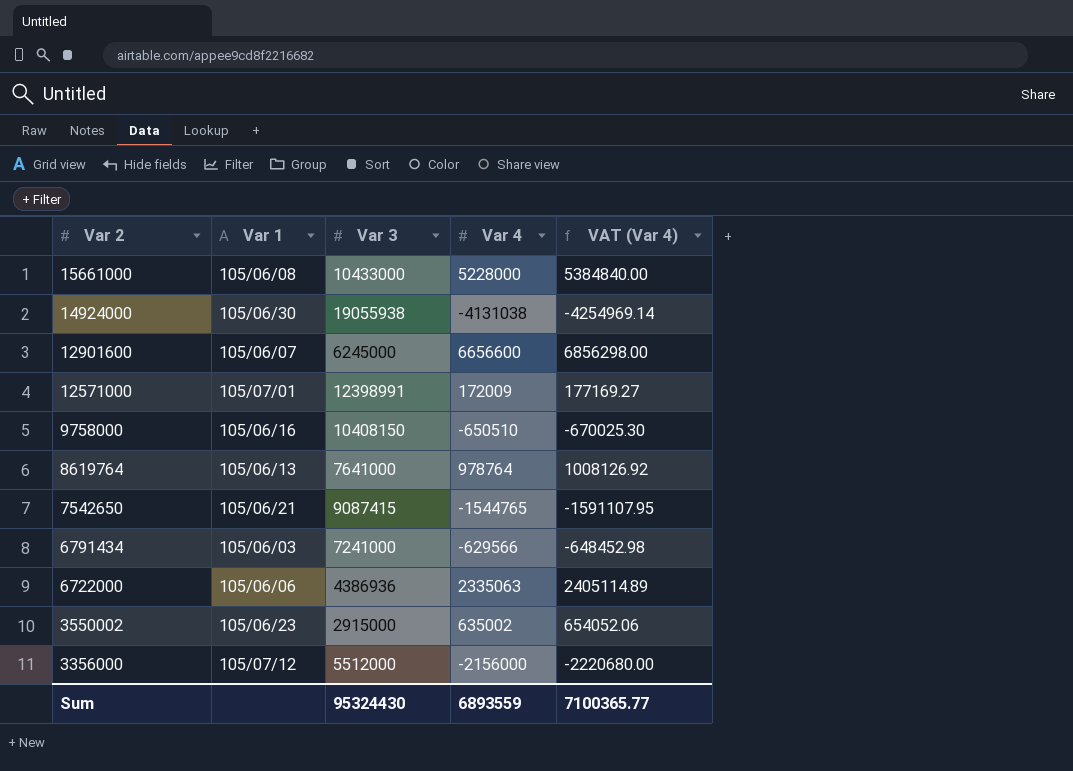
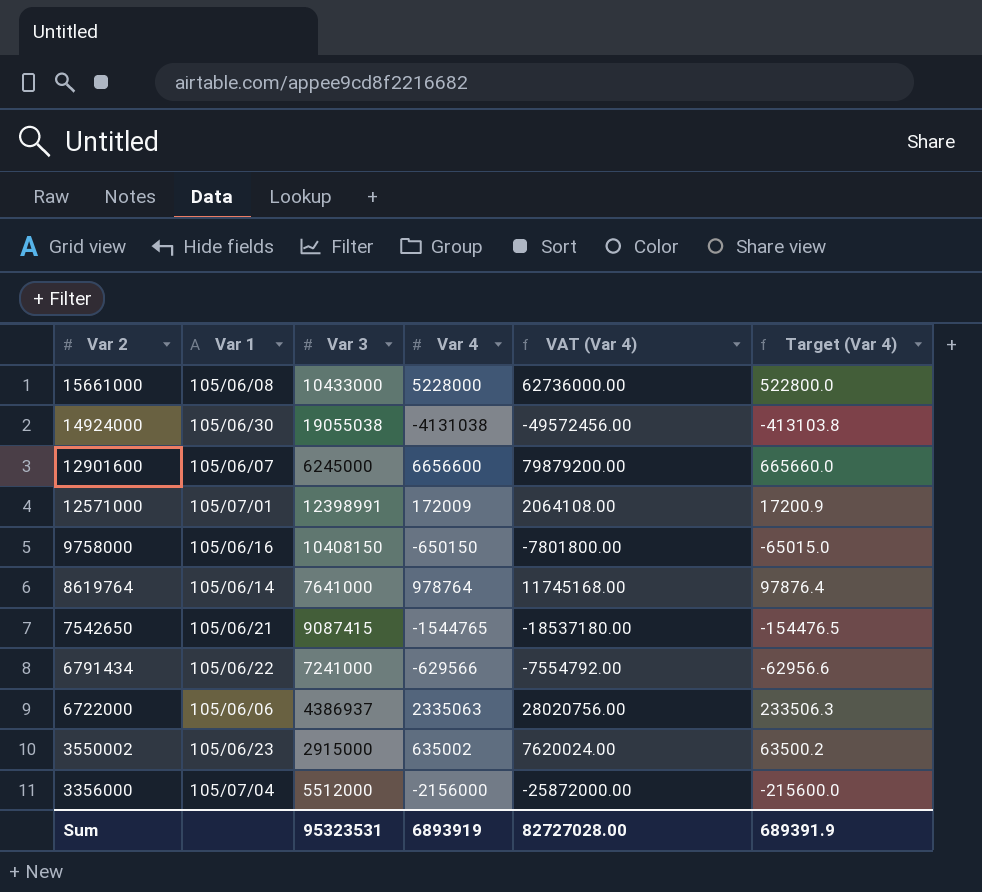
column VAT (Var 4) | formula: [Var 4] * 1.03 -> [Var 4] * 12
column Target (Var 4) | formula: none -> [Var 4] * 0.1
14924000 | Var 3: 19055938 -> 19055038
9758000 | Var 4: -650510 -> -650150
8619764 | Var 1: 105/06/13 -> 105/06/14
6791434 | Var 1: 105/06/03 -> 105/06/22
6722000 | Var 3: 4386936 -> 4386937
3356000 | Var 1: 105/07/12 -> 105/07/04
Sum | Var 3: 95324430 -> 95323531
Sum | Var 4: 6893559 -> 6893919
Sum | VAT (Var 4): 7100365.77 -> 82727028.00

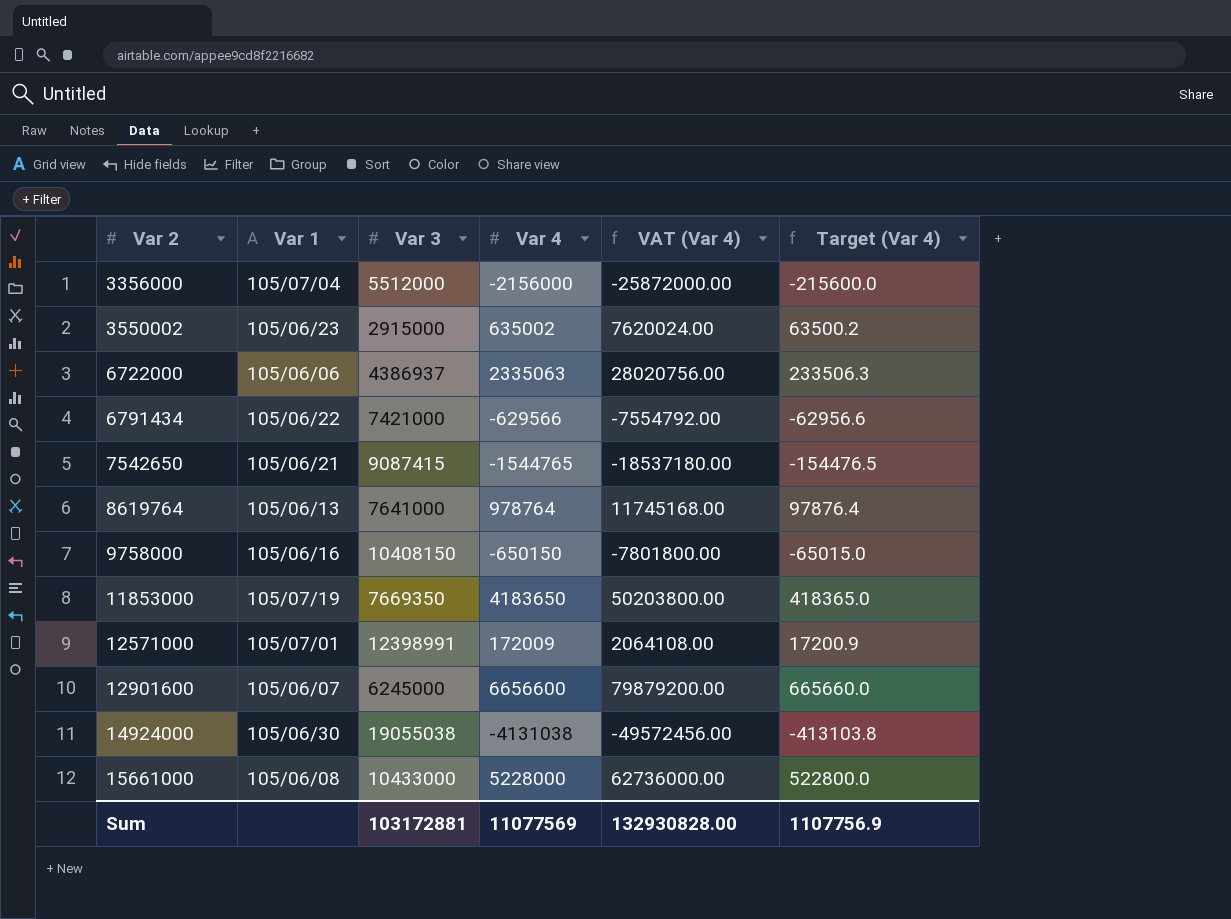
row order: Var 2 descending -> Var 2 ascending
6791434 | Var 3: 7241000 -> 7421000
8619764 | Var 1: 105/06/14 -> 105/06/13
row 11853000: none -> 105/07/19 | 7669350 | 4183650 | 50203800.00 | 418365.0
Sum | Var 3: 95323531 -> 103172881
Sum | Var 4: 6893919 -> 11077569
Sum | VAT (Var 4): 82727028.00 -> 132930828.00
Sum | Target (Var 4): 689391.9 -> 1107756.9

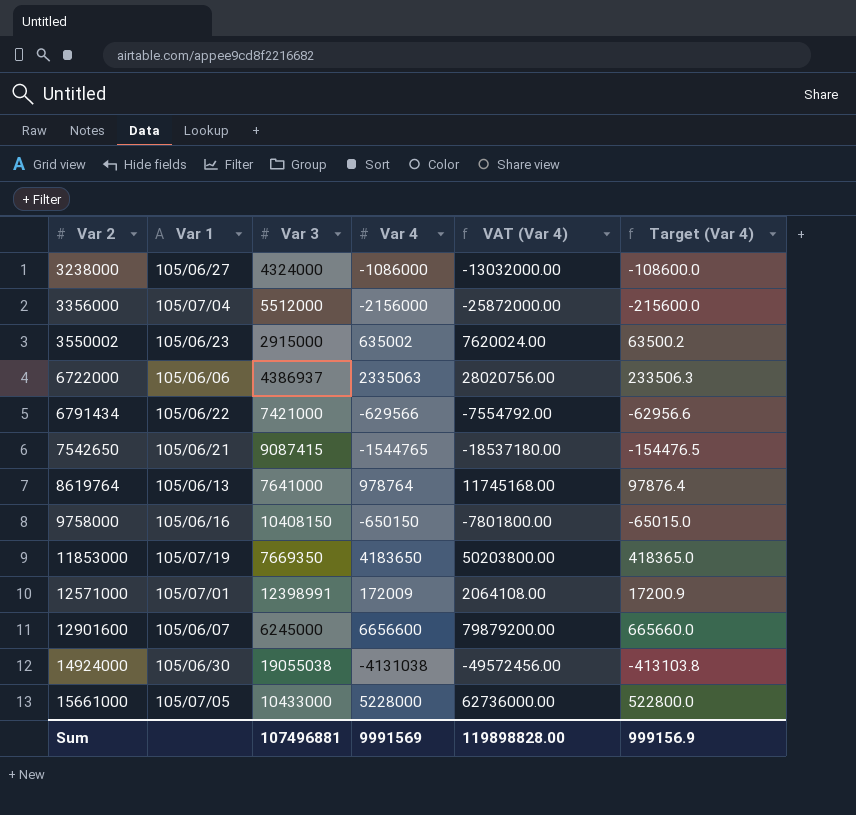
row 3238000: none -> 105/06/27 | 4324000 | -1086000 | -13032000.00 | -108600.0
15661000 | Var 1: 105/06/08 -> 105/07/05
Sum | Var 3: 103172881 -> 107496881
Sum | Var 4: 11077569 -> 9991569
Sum | VAT (Var 4): 132930828.00 -> 119898828.00
Sum | Target (Var 4): 1107756.9 -> 999156.9

